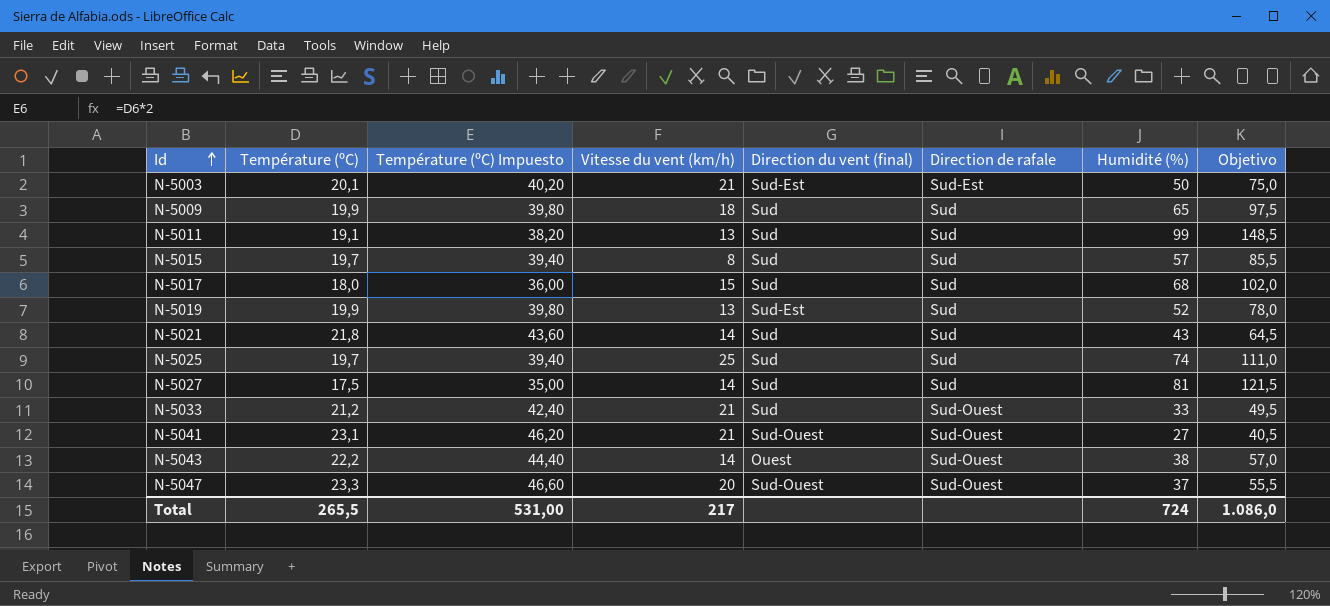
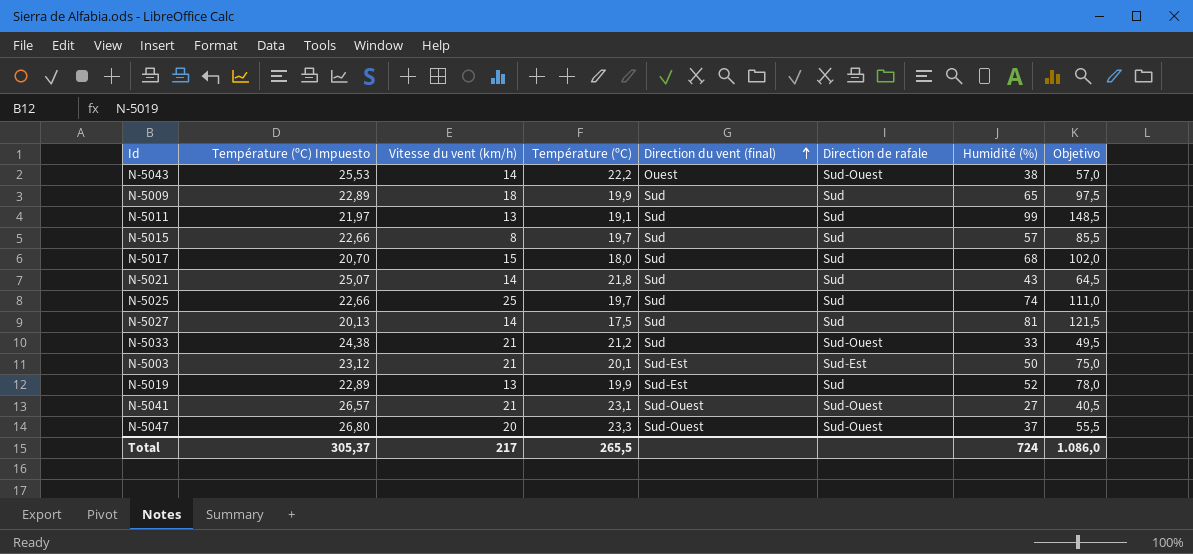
row order: Id ascending -> Direction du vent (final) ascending
column Température (ºC) Impuesto | formula: [Température (ºC)] * 2 -> [Température (ºC)] * 1,15
column Température (ºC) | position: 2 -> 4
Total | Température (ºC) Impuesto: 531,00 -> 305,37

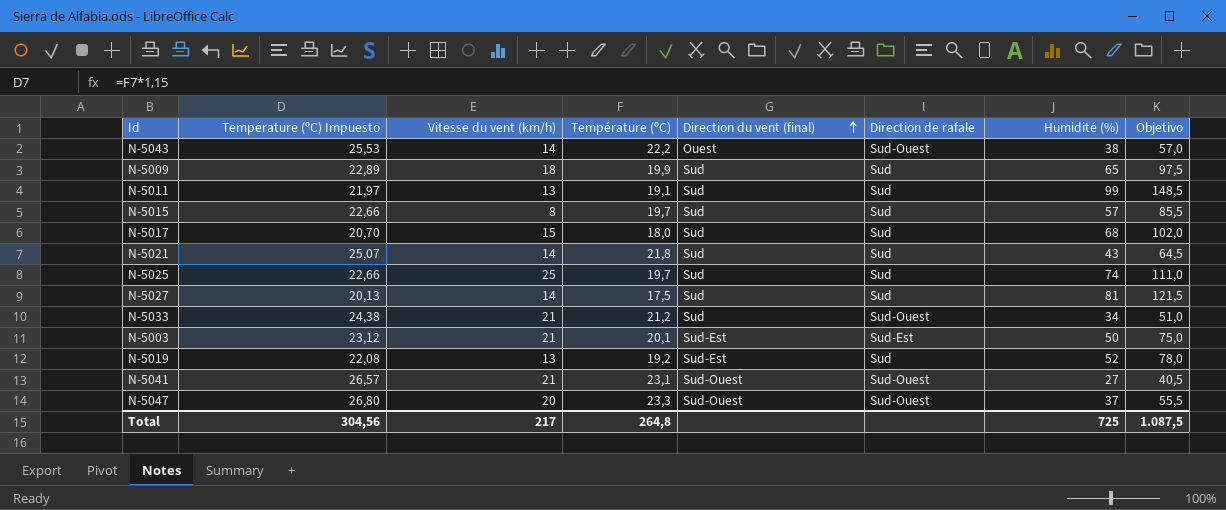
N-5033 | Humidité (%): 33 -> 34
N-5033 | Objetivo: 49,5 -> 51,0
N-5019 | Température (ºC) Impuesto: 22,89 -> 22,08
N-5019 | Température (ºC): 19,9 -> 19,2
Total | Température (ºC) Impuesto: 305,37 -> 304,56
Total | Température (ºC): 265,5 -> 264,8
Total | Humidité (%): 724 -> 725
Total | Objetivo: 1.086,0 -> 1.087,5

